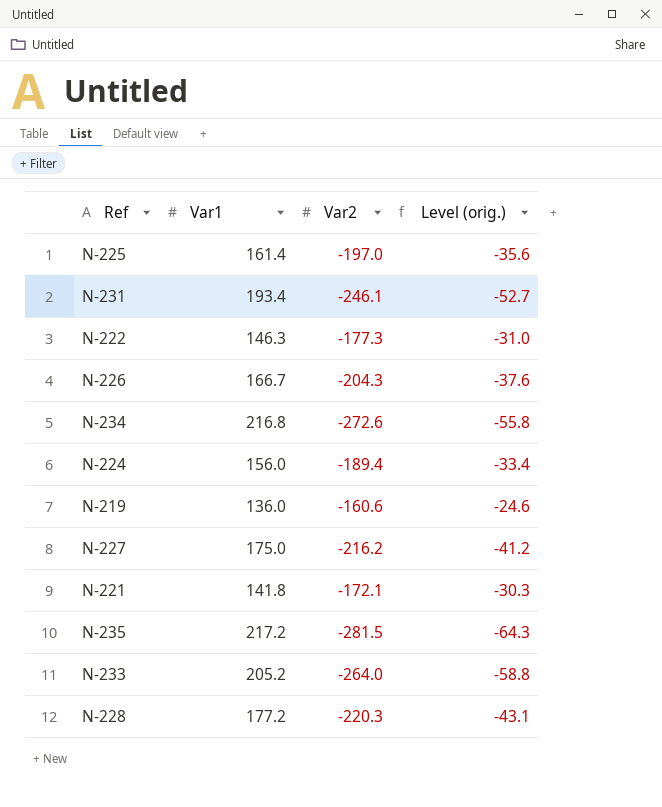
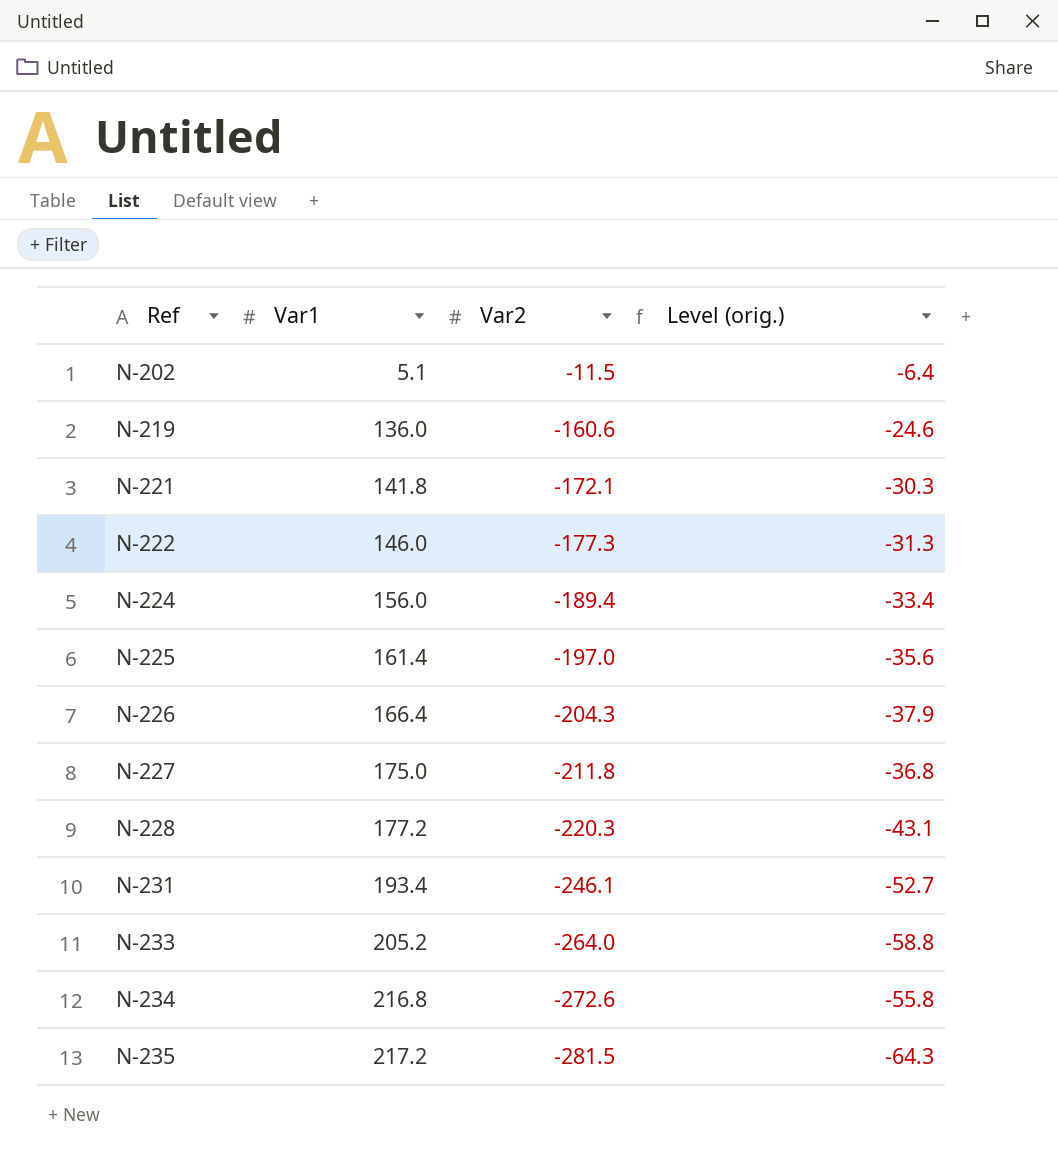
row order: none -> Ref ascending
row N-202: none -> 5.1 | -11.5 | -6.4
N-222 | Var1: 146.3 -> 146.0
N-222 | Level (orig.): -31.0 -> -31.3
N-226 | Var1: 166.7 -> 166.4
N-226 | Level (orig.): -37.6 -> -37.9
N-227 | Var2: -216.2 -> -211.8
N-227 | Level (orig.): -41.2 -> -36.8

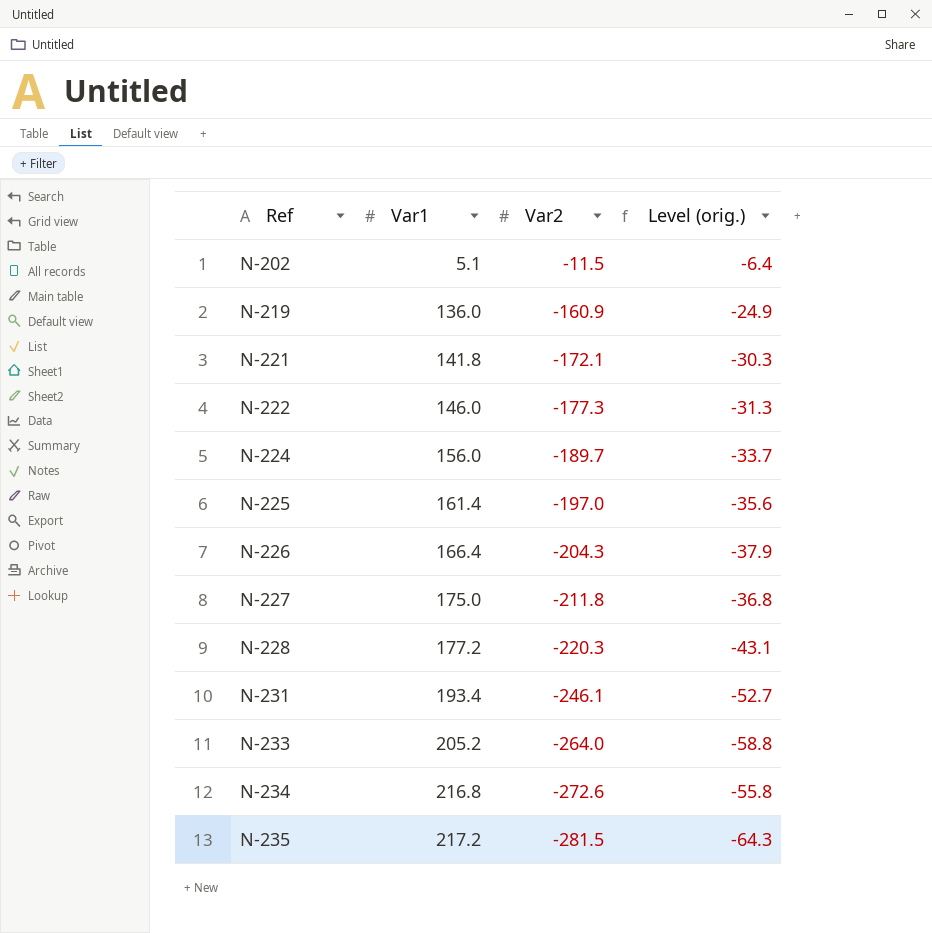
N-219 | Var2: -160.6 -> -160.9
N-219 | Level (orig.): -24.6 -> -24.9
N-224 | Var2: -189.4 -> -189.7
N-224 | Level (orig.): -33.4 -> -33.7

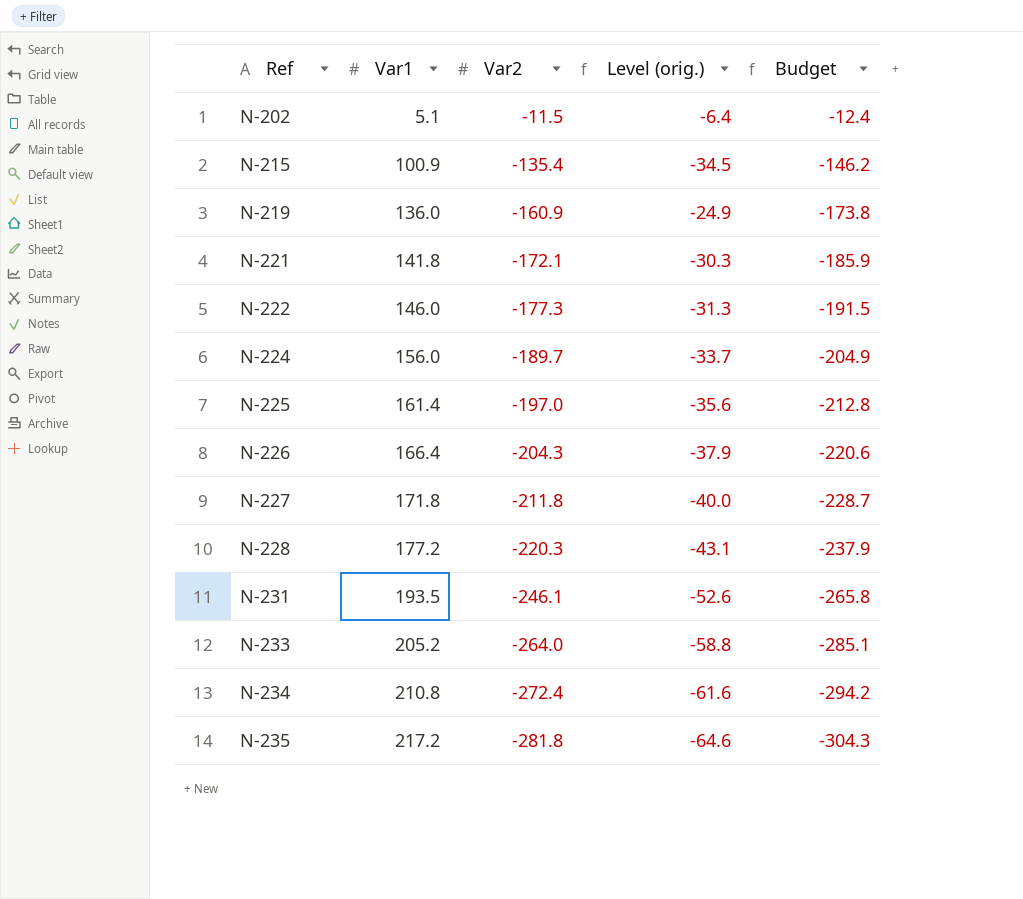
column Budget | formula: none -> [Var2] * 1.08
row N-215: none -> 100.9 | -135.4 | -34.5 | -146.2
N-227 | Var1: 175.0 -> 171.8
N-227 | Level (orig.): -36.8 -> -40.0
N-231 | Var1: 193.4 -> 193.5
N-231 | Level (orig.): -52.7 -> -52.6
N-234 | Var1: 216.8 -> 210.8
N-234 | Var2: -272.6 -> -272.4
N-234 | Level (orig.): -55.8 -> -61.6
N-235 | Var2: -281.5 -> -281.8
N-235 | Level (orig.): -64.3 -> -64.6

